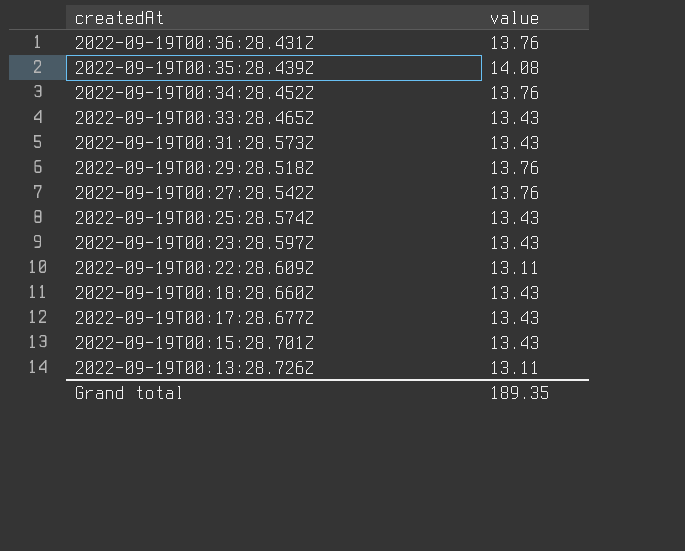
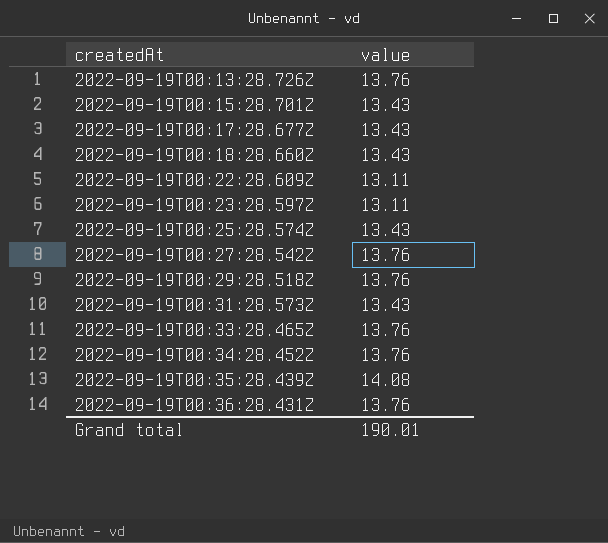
row order: createdAt descending -> createdAt ascending
2022-09-19T00:13:28.726Z | value: 13.11 -> 13.76
2022-09-19T00:23:28.597Z | value: 13.43 -> 13.11
2022-09-19T00:33:28.465Z | value: 13.43 -> 13.76
Grand total | value: 189.35 -> 190.01

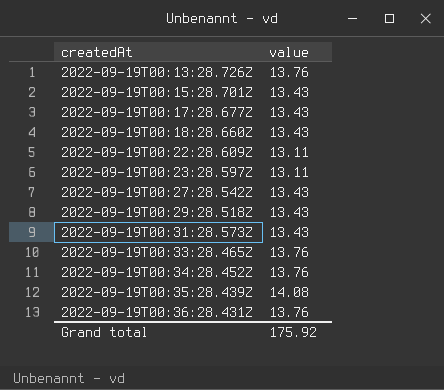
row 2022-09-19T00:25:28.574Z: 13.43 -> none
2022-09-19T00:27:28.542Z | value: 13.76 -> 13.43
2022-09-19T00:29:28.518Z | value: 13.76 -> 13.43
Grand total | value: 190.01 -> 175.92

